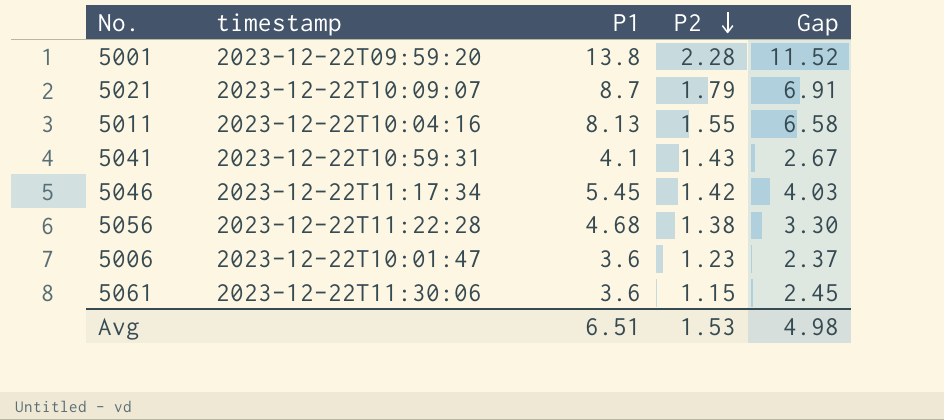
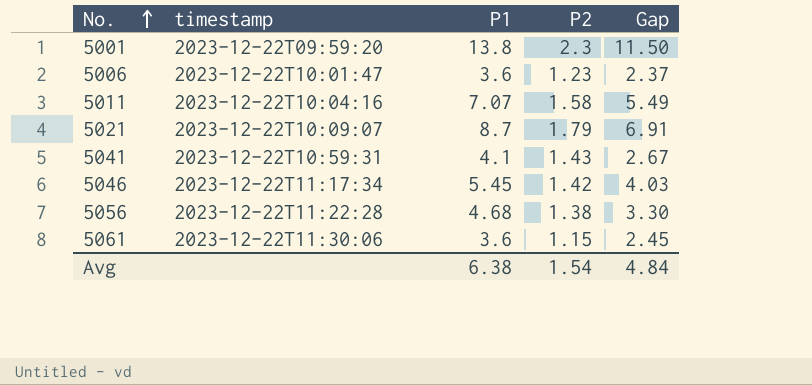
row order: P2 descending -> No. ascending
5001 | P2: 2.28 -> 2.3
5001 | Gap: 11.52 -> 11.50
5011 | P1: 8.13 -> 7.07
5011 | P2: 1.55 -> 1.58
5011 | Gap: 6.58 -> 5.49
Avg | P1: 6.51 -> 6.38
Avg | P2: 1.53 -> 1.54
Avg | Gap: 4.98 -> 4.84

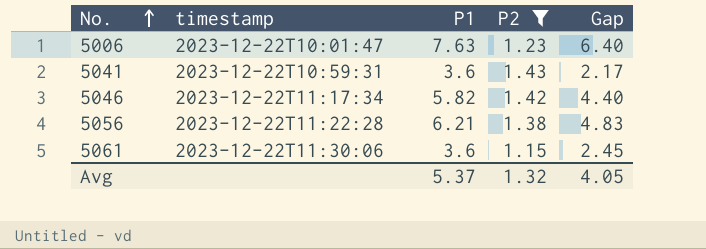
filter: none -> P2 <= 1.43
5006 | P1: 3.6 -> 7.63
5006 | Gap: 2.37 -> 6.40
5041 | P1: 4.1 -> 3.6
5041 | Gap: 2.67 -> 2.17
5046 | P1: 5.45 -> 5.82
5046 | Gap: 4.03 -> 4.40
5056 | P1: 4.68 -> 6.21
5056 | Gap: 3.30 -> 4.83
Avg | P1: 6.38 -> 5.37
Avg | P2: 1.54 -> 1.32
Avg | Gap: 4.84 -> 4.05

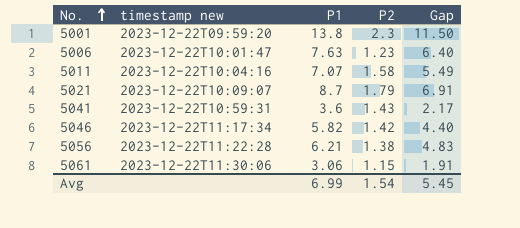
filter: P2 <= 1.43 -> none
column name: timestamp -> timestamp new
5061 | P1: 3.6 -> 3.06
5061 | Gap: 2.45 -> 1.91
Avg | P1: 5.37 -> 6.99
Avg | P2: 1.32 -> 1.54
Avg | Gap: 4.05 -> 5.45

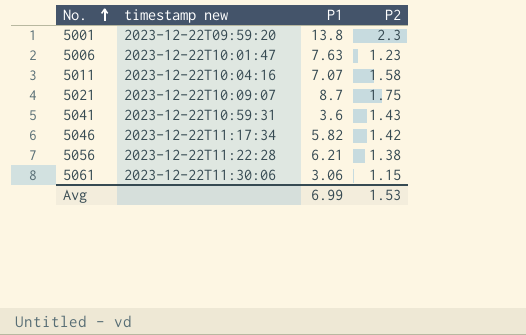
column Gap | formula: [P1] - [P2] -> none
5021 | P2: 1.79 -> 1.75
Avg | P2: 1.54 -> 1.53

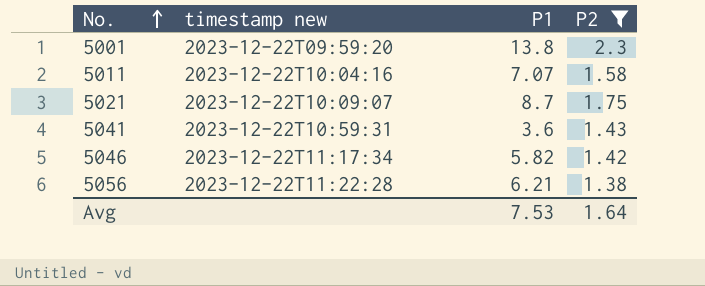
filter: none -> P2 >= 1.38
Avg | P1: 6.99 -> 7.53
Avg | P2: 1.53 -> 1.64

